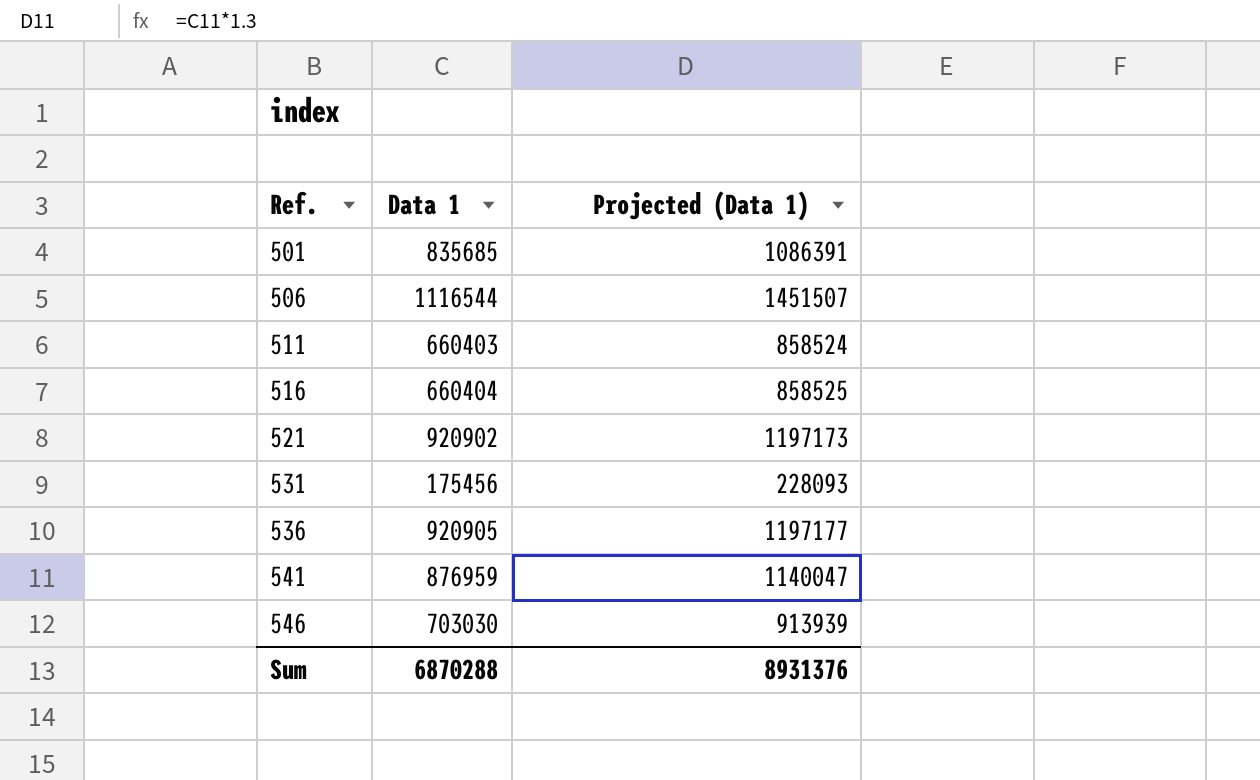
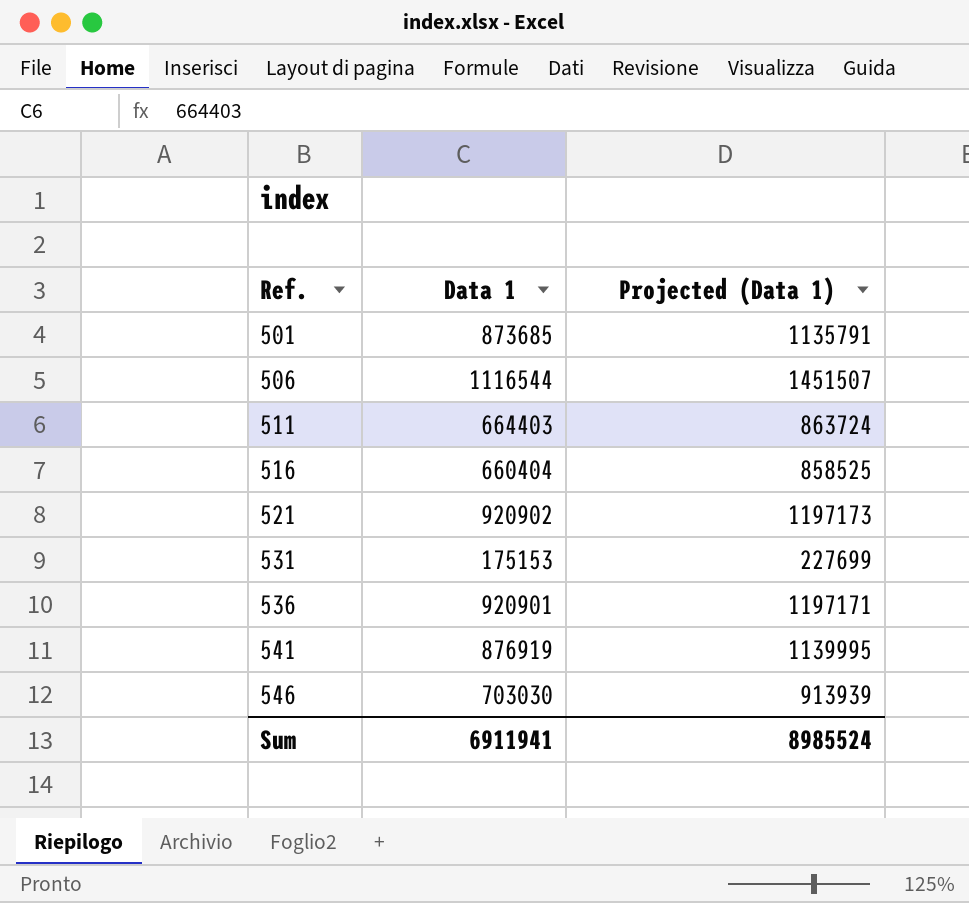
501 | Data 1: 835685 -> 873685
501 | Projected (Data 1): 1086391 -> 1135791
511 | Data 1: 660403 -> 664403
511 | Projected (Data 1): 858524 -> 863724
531 | Data 1: 175456 -> 175153
531 | Projected (Data 1): 228093 -> 227699
536 | Data 1: 920905 -> 920901
536 | Projected (Data 1): 1197177 -> 1197171
541 | Data 1: 876959 -> 876919
541 | Projected (Data 1): 1140047 -> 1139995
Sum | Data 1: 6870288 -> 6911941
Sum | Projected (Data 1): 8931376 -> 8985524

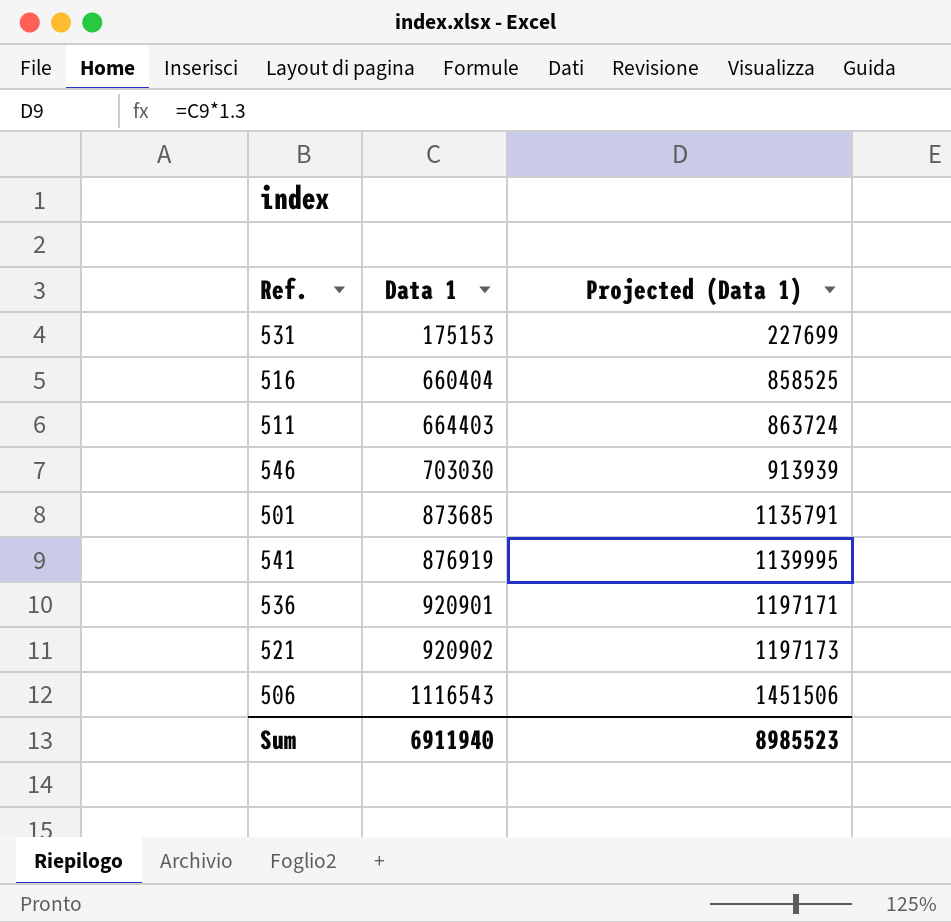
row order: Ref. ascending -> Data 1 ascending
506 | Data 1: 1116544 -> 1116543
506 | Projected (Data 1): 1451507 -> 1451506
Sum | Data 1: 6911941 -> 6911940
Sum | Projected (Data 1): 8985524 -> 8985523

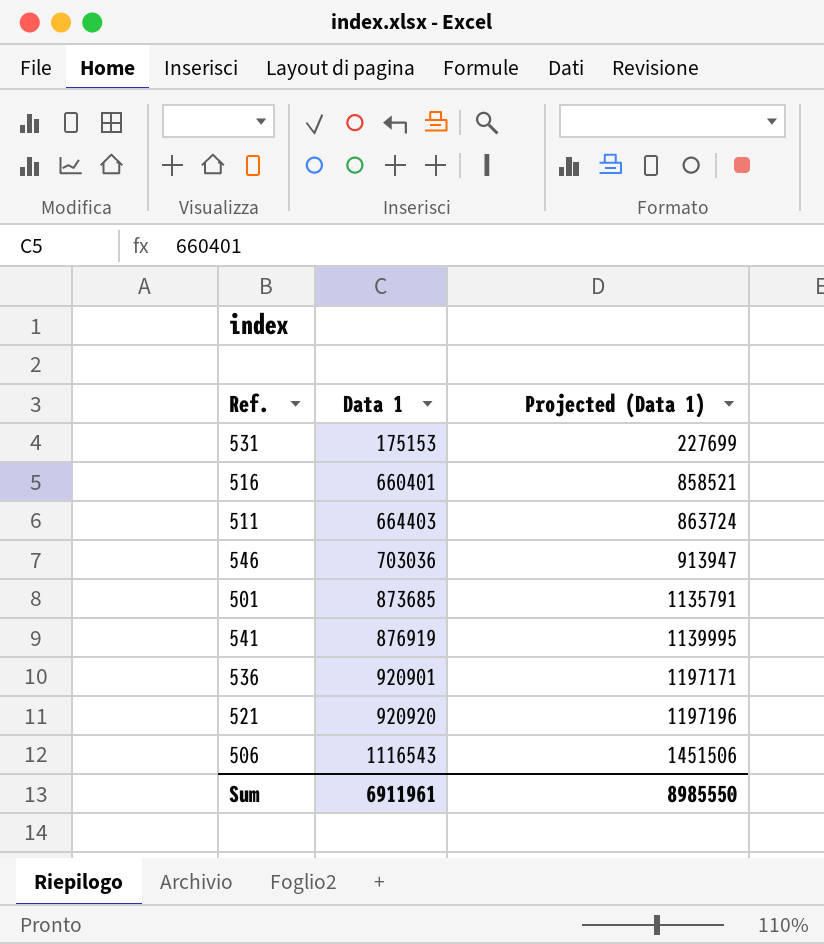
516 | Data 1: 660404 -> 660401
516 | Projected (Data 1): 858525 -> 858521
546 | Data 1: 703030 -> 703036
546 | Projected (Data 1): 913939 -> 913947
521 | Data 1: 920902 -> 920920
521 | Projected (Data 1): 1197173 -> 1197196
Sum | Data 1: 6911940 -> 6911961
Sum | Projected (Data 1): 8985523 -> 8985550

